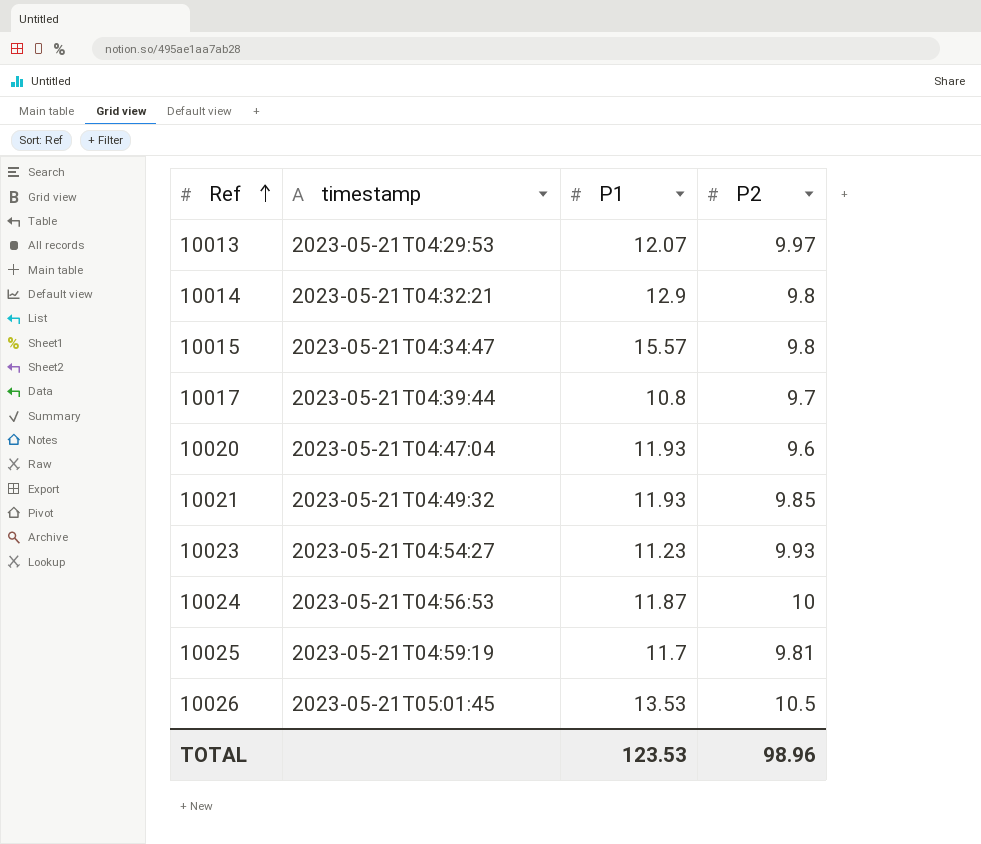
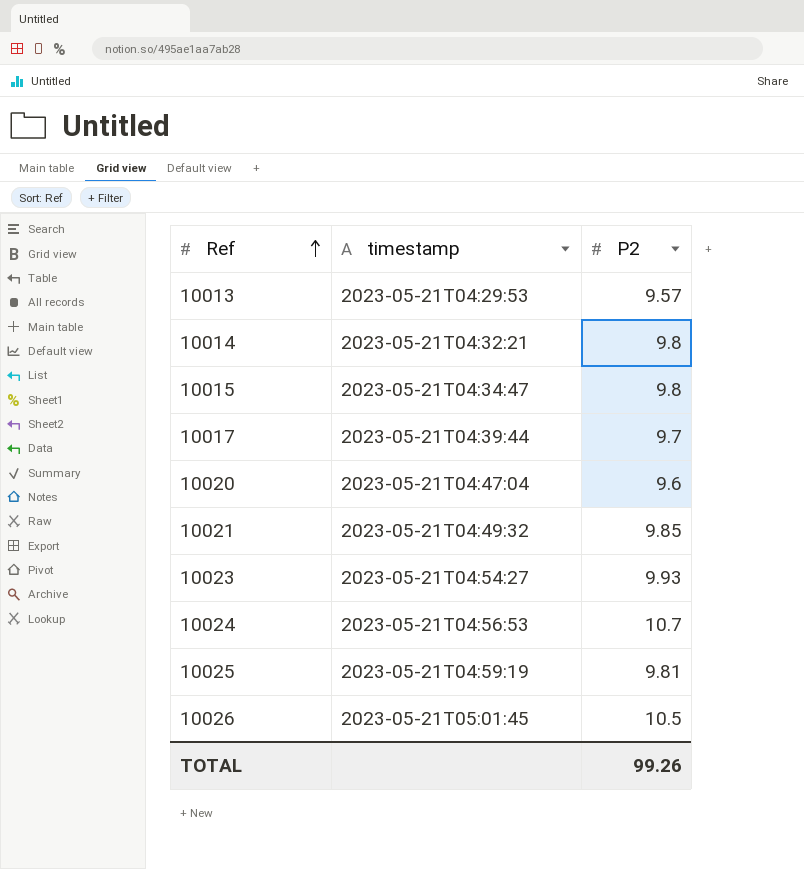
column P1 | position: 3 -> none
10013 | P2: 9.97 -> 9.57
10024 | P2: 10 -> 10.7
TOTAL | P2: 98.96 -> 99.26

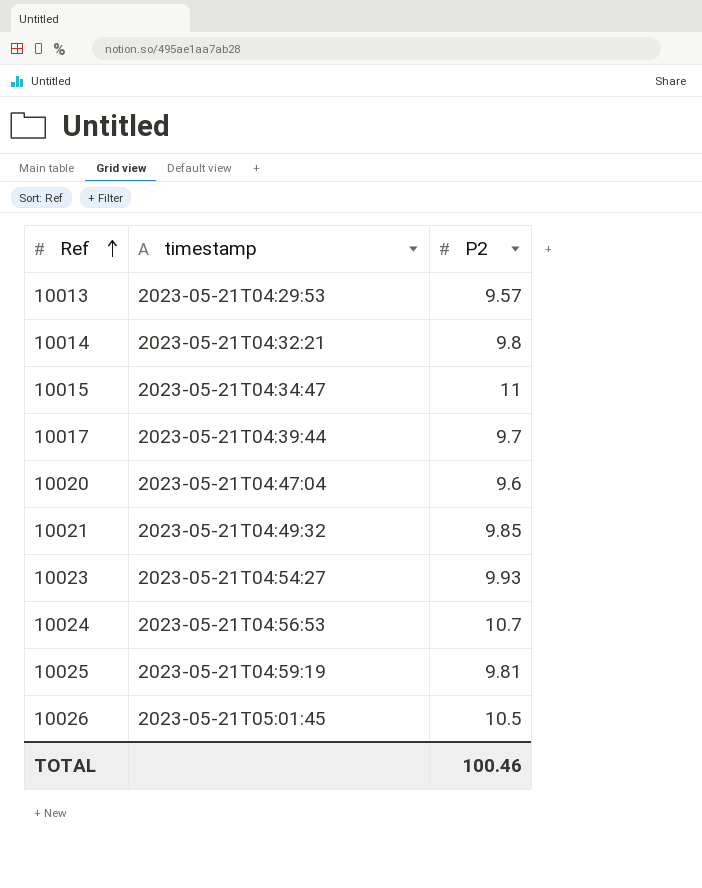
10015 | P2: 9.8 -> 11
TOTAL | P2: 99.26 -> 100.46

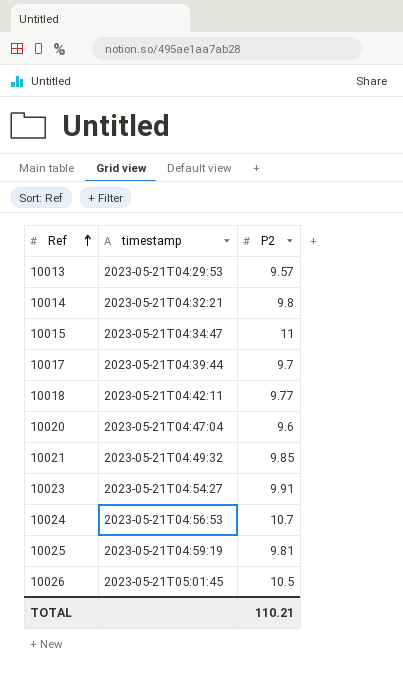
row 10018: none -> 2023-05-21T04:42:11 | 9.77
10023 | P2: 9.93 -> 9.91
TOTAL | P2: 100.46 -> 110.21

